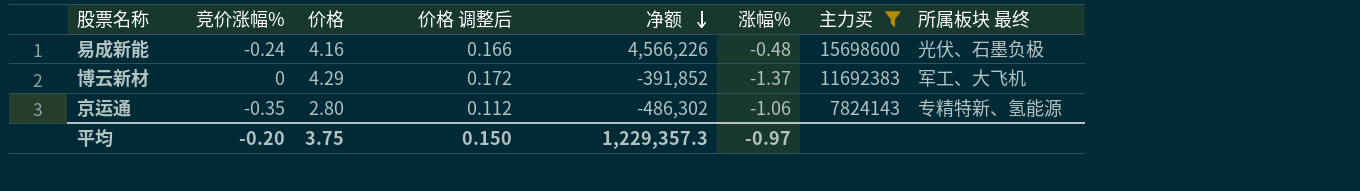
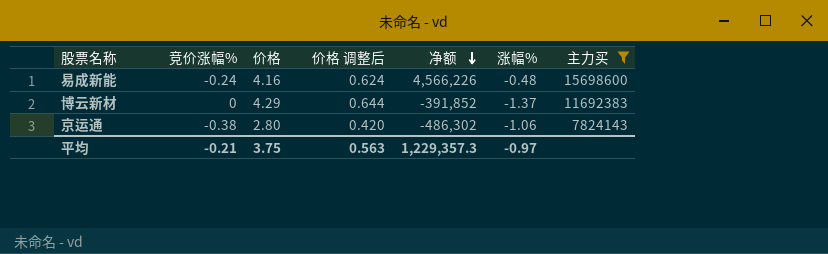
column 所属板块 最终 | position: 8 -> none
column 价格 调整后 | formula: [价格] * 0.04 -> [价格] * 0.15
京运通 | 竞价涨幅%: -0.35 -> -0.38
平均 | 竞价涨幅%: -0.20 -> -0.21
平均 | 价格 调整后: 0.150 -> 0.563

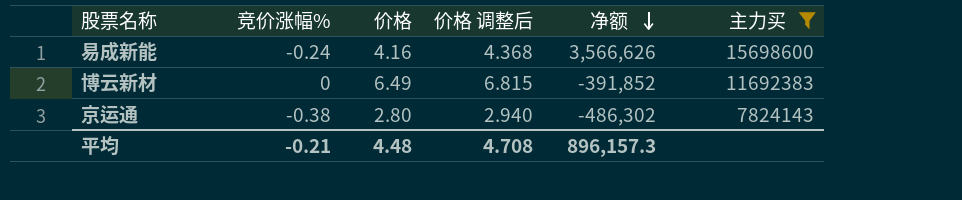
column 涨幅% | position: 6 -> none
column 价格 调整后 | formula: [价格] * 0.15 -> [价格] * 1.05
易成新能 | 净额: 4,566,226 -> 3,566,626
博云新材 | 价格: 4.29 -> 6.49
平均 | 价格: 3.75 -> 4.48
平均 | 价格 调整后: 0.563 -> 4.708
平均 | 净额: 1,229,357.3 -> 896,157.3

